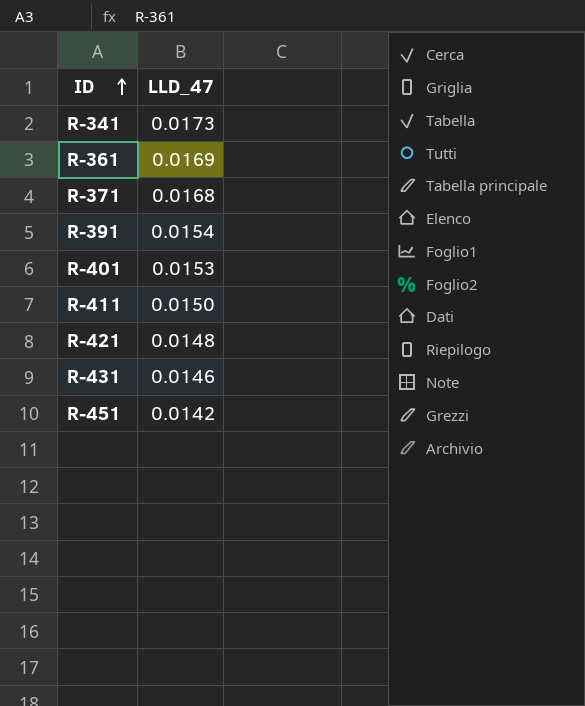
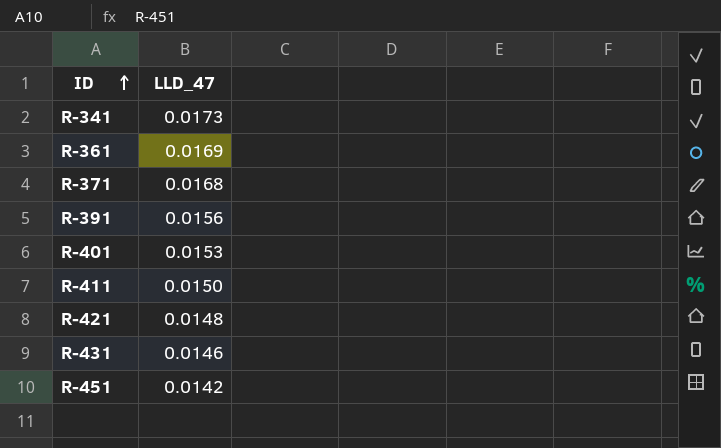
R-391 | LLD_47: 0.0154 -> 0.0156

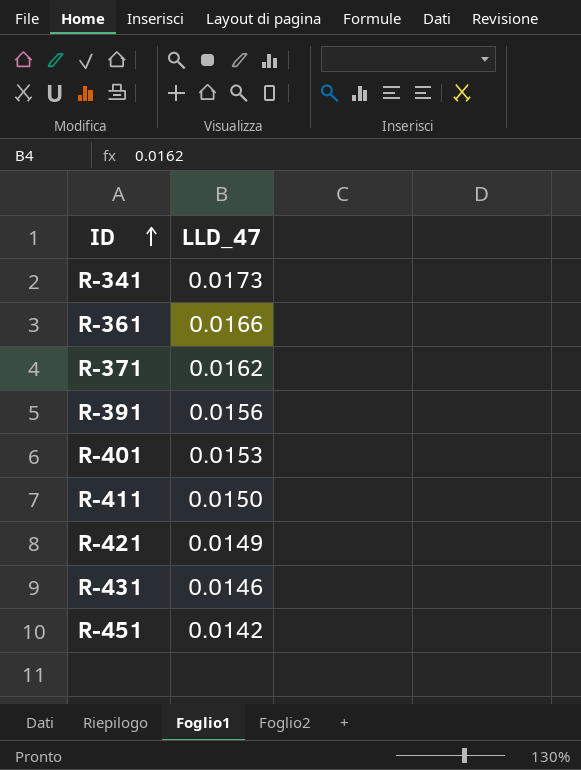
R-361 | LLD_47: 0.0169 -> 0.0166
R-371 | LLD_47: 0.0168 -> 0.0162
R-421 | LLD_47: 0.0148 -> 0.0149

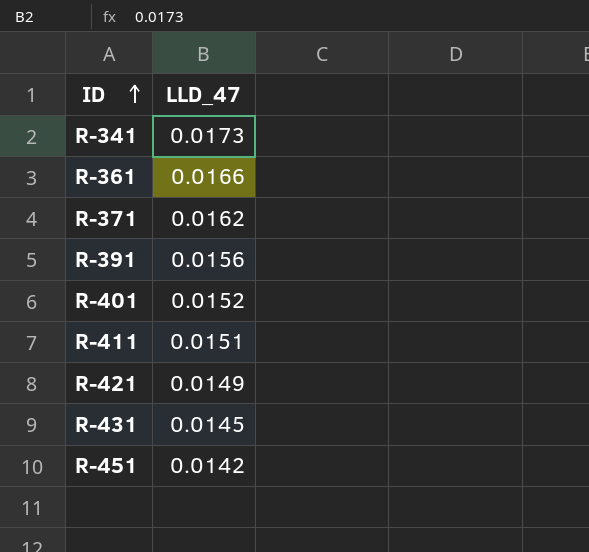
R-401 | LLD_47: 0.0153 -> 0.0152
R-411 | LLD_47: 0.0150 -> 0.0151
R-431 | LLD_47: 0.0146 -> 0.0145

